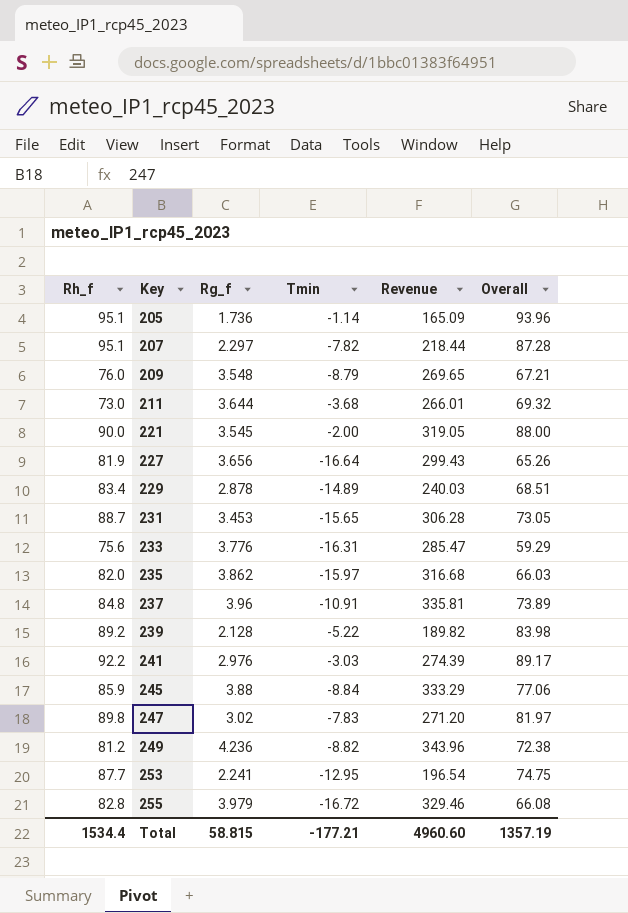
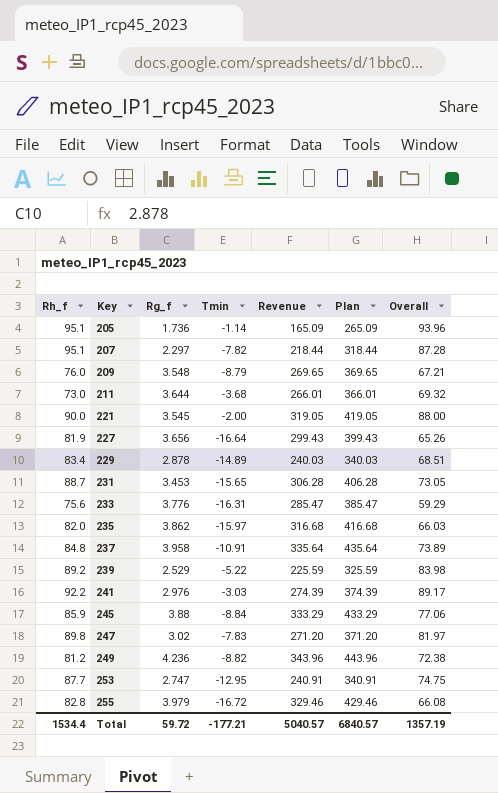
column Plan | formula: none -> [Revenue] + 100
237 | Rg_f: 3.96 -> 3.958
237 | Revenue: 335.81 -> 335.64
239 | Rg_f: 2.128 -> 2.529
239 | Revenue: 189.82 -> 225.59
253 | Rg_f: 2.241 -> 2.747
253 | Revenue: 196.54 -> 240.91
Total | Rg_f: 58.815 -> 59.72
Total | Revenue: 4960.60 -> 5040.57

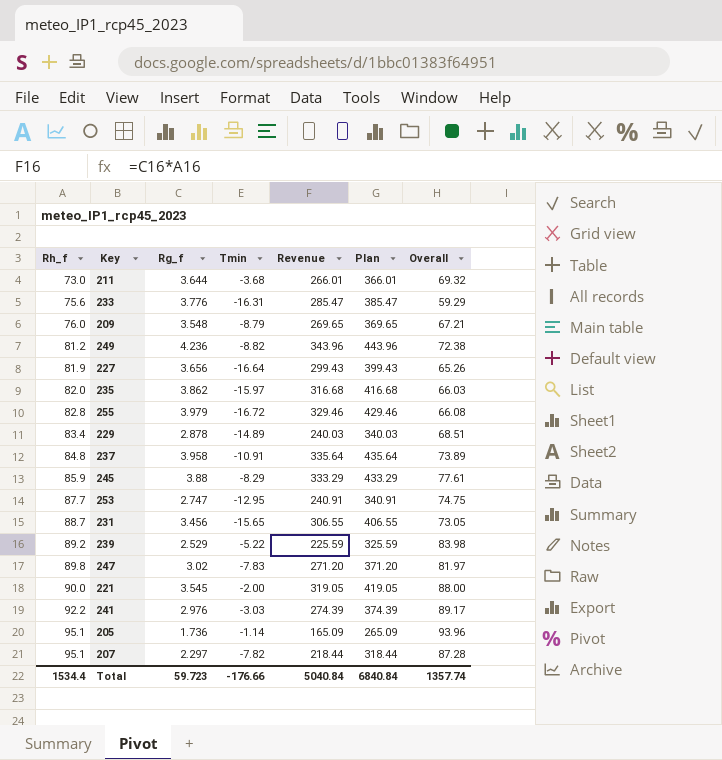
row order: Key ascending -> Rh_f ascending
245 | Tmin: -8.84 -> -8.29
245 | Overall: 77.06 -> 77.61
231 | Rg_f: 3.453 -> 3.456
231 | Revenue: 306.28 -> 306.55
231 | Plan: 406.28 -> 406.55
Total | Rg_f: 59.72 -> 59.723
Total | Tmin: -177.21 -> -176.66
Total | Revenue: 5040.57 -> 5040.84
Total | Plan: 6840.57 -> 6840.84
Total | Overall: 1357.19 -> 1357.74

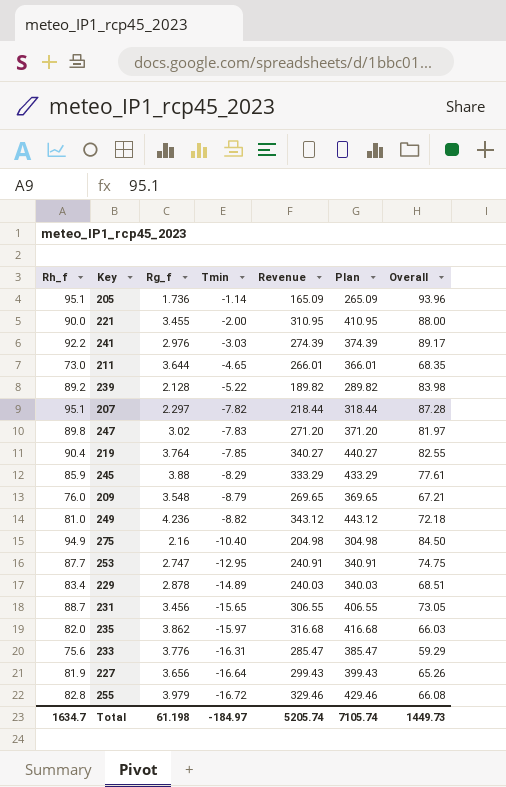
row order: Rh_f ascending -> Tmin descending
row 237: 84.8 | 3.958 | -10.91 | 335.64 | 435.64 | 73.89 -> none
221 | Rg_f: 3.545 -> 3.455
221 | Revenue: 319.05 -> 310.95
221 | Plan: 419.05 -> 410.95
211 | Tmin: -3.68 -> -4.65
211 | Overall: 69.32 -> 68.35
239 | Rg_f: 2.529 -> 2.128
239 | Revenue: 225.59 -> 189.82
239 | Plan: 325.59 -> 289.82
row 219: none -> 90.4 | 3.764 | -7.85 | 340.27 | 440.27 | 82.55
249 | Rh_f: 81.2 -> 81.0
249 | Revenue: 343.96 -> 343.12
249 | Plan: 443.96 -> 443.12
249 | Overall: 72.38 -> 72.18
row 275: none -> 94.9 | 2.16 | -10.40 | 204.98 | 304.98 | 84.50
Total | Rh_f: 1534.4 -> 1634.7
Total | Rg_f: 59.723 -> 61.198
Total | Tmin: -176.66 -> -184.97
Total | Revenue: 5040.84 -> 5205.74
Total | Plan: 6840.84 -> 7105.74
Total | Overall: 1357.74 -> 1449.73

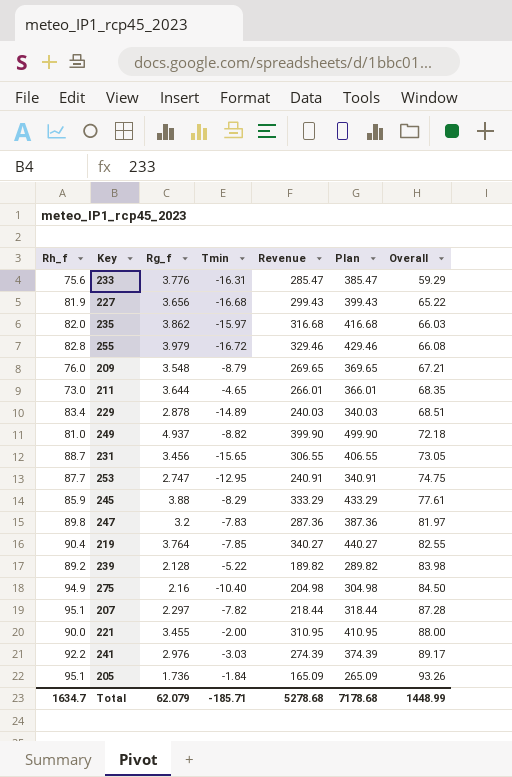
row order: Tmin descending -> Overall ascending
227 | Tmin: -16.64 -> -16.68
227 | Overall: 65.26 -> 65.22
249 | Rg_f: 4.236 -> 4.937
249 | Revenue: 343.12 -> 399.90
249 | Plan: 443.12 -> 499.90
247 | Rg_f: 3.02 -> 3.2
247 | Revenue: 271.20 -> 287.36
247 | Plan: 371.20 -> 387.36
205 | Tmin: -1.14 -> -1.84
205 | Overall: 93.96 -> 93.26
Total | Rg_f: 61.198 -> 62.079
Total | Tmin: -184.97 -> -185.71
Total | Revenue: 5205.74 -> 5278.68
Total | Plan: 7105.74 -> 7178.68
Total | Overall: 1449.73 -> 1448.99

